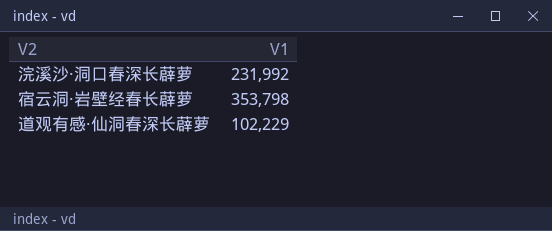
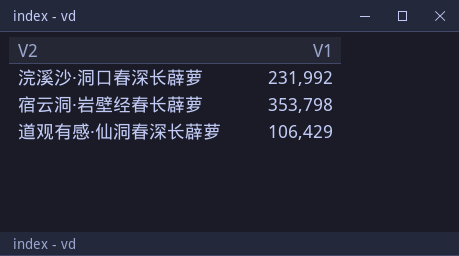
道观有感·仙洞春深长薜萝 | V1: 102,229 -> 106,429

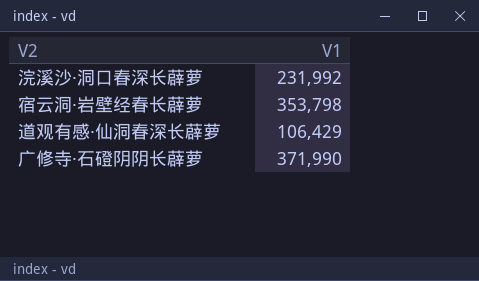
row 广修寺·石磴阴阴长薜萝: none -> 371,990

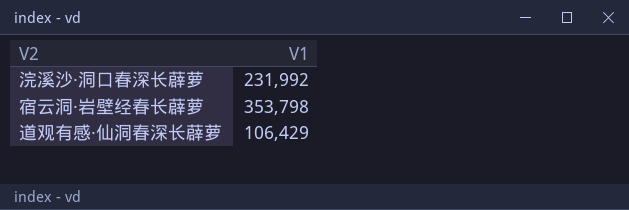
row 广修寺·石磴阴阴长薜萝: 371,990 -> none

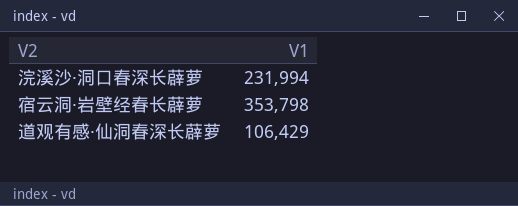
浣溪沙·洞口春深长薜萝 | V1: 231,992 -> 231,994

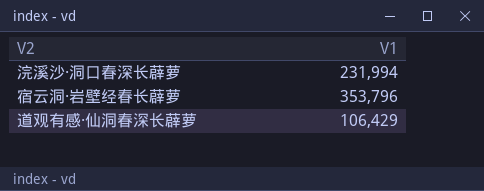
宿云洞·岩壁经春长薜萝 | V1: 353,798 -> 353,796

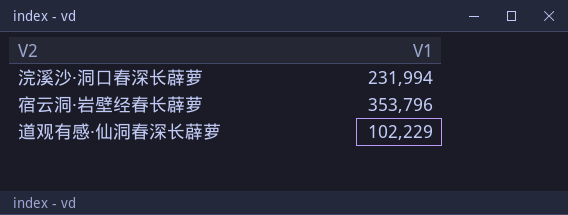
道观有感·仙洞春深长薜萝 | V1: 106,429 -> 102,229

